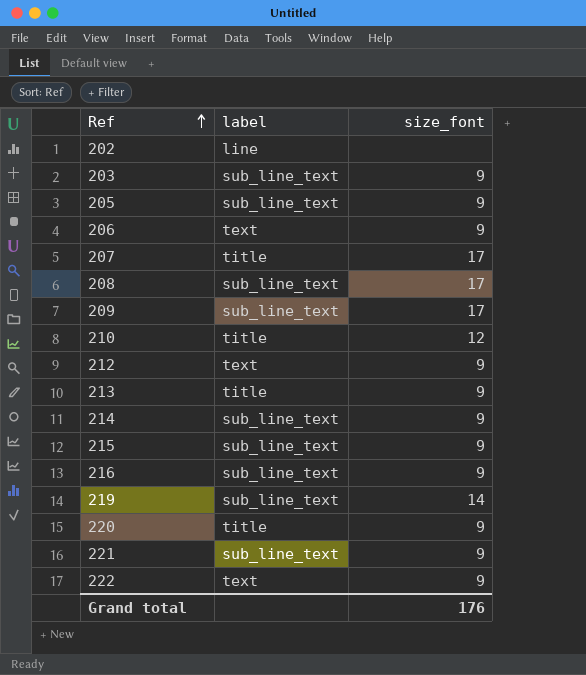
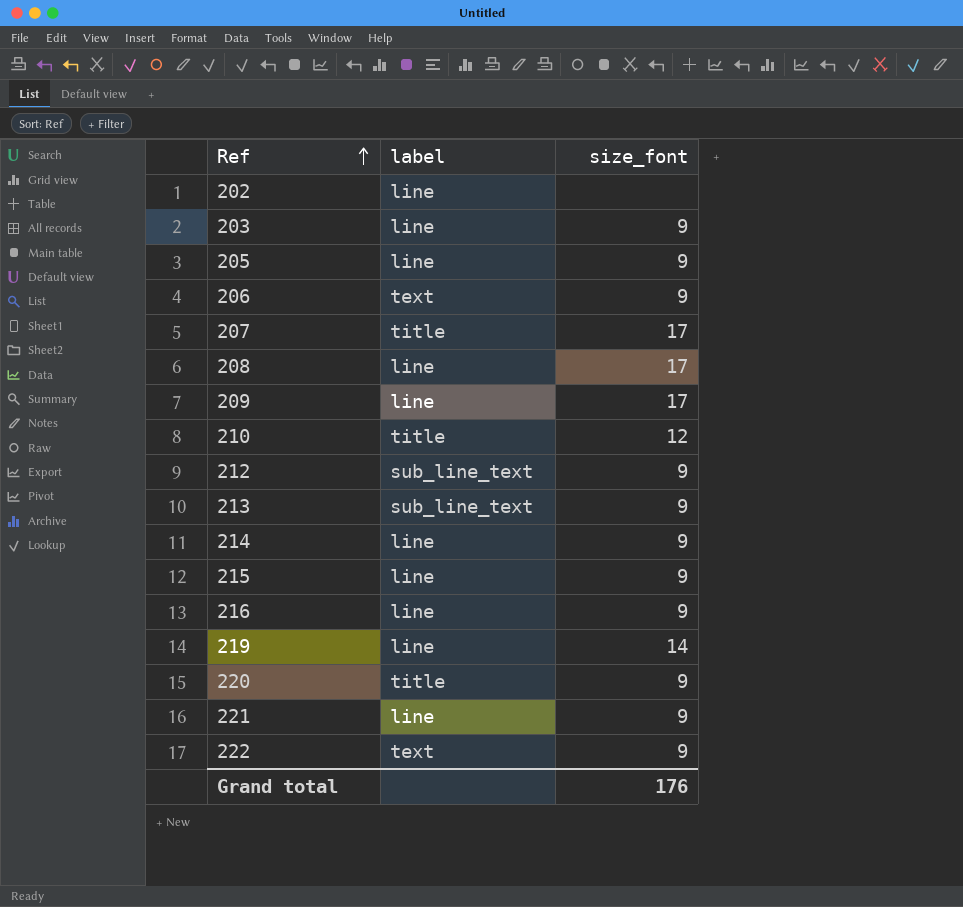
203 | label: sub_line_text -> line
205 | label: sub_line_text -> line
208 | label: sub_line_text -> line
209 | label: sub_line_text -> line
212 | label: text -> sub_line_text
213 | label: title -> sub_line_text
214 | label: sub_line_text -> line
215 | label: sub_line_text -> line
216 | label: sub_line_text -> line
219 | label: sub_line_text -> line
221 | label: sub_line_text -> line

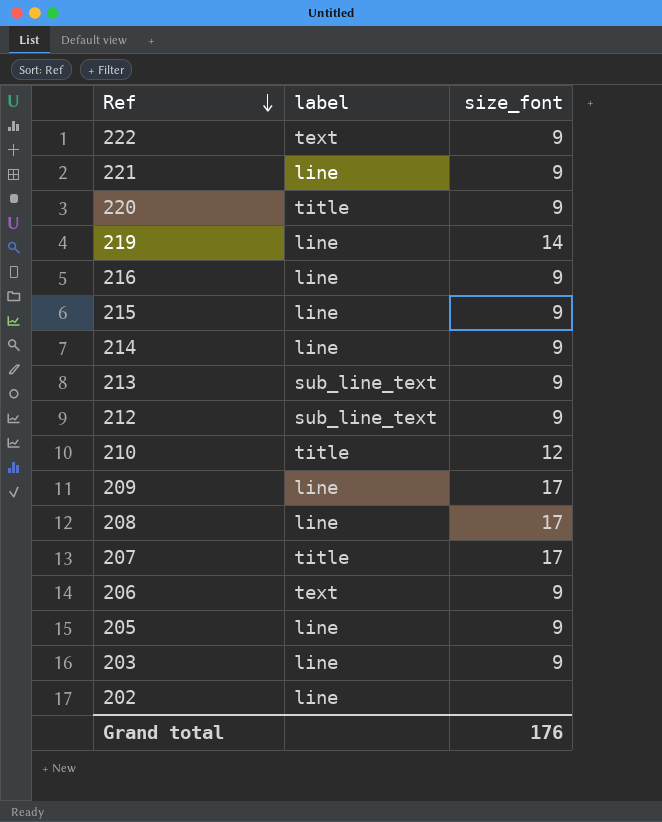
row order: Ref ascending -> Ref descending

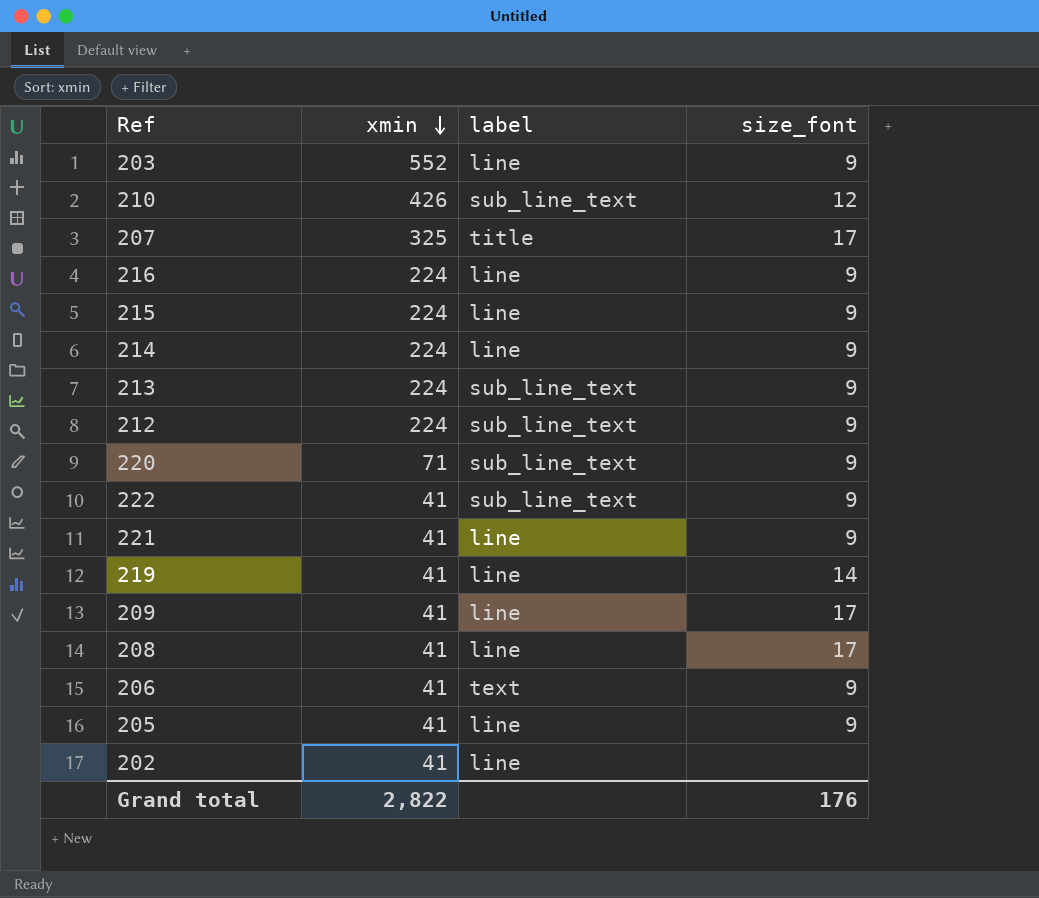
row order: Ref descending -> xmin descending
column xmin | position: none -> 2
210 | label: title -> sub_line_text
220 | label: title -> sub_line_text
222 | label: text -> sub_line_text

